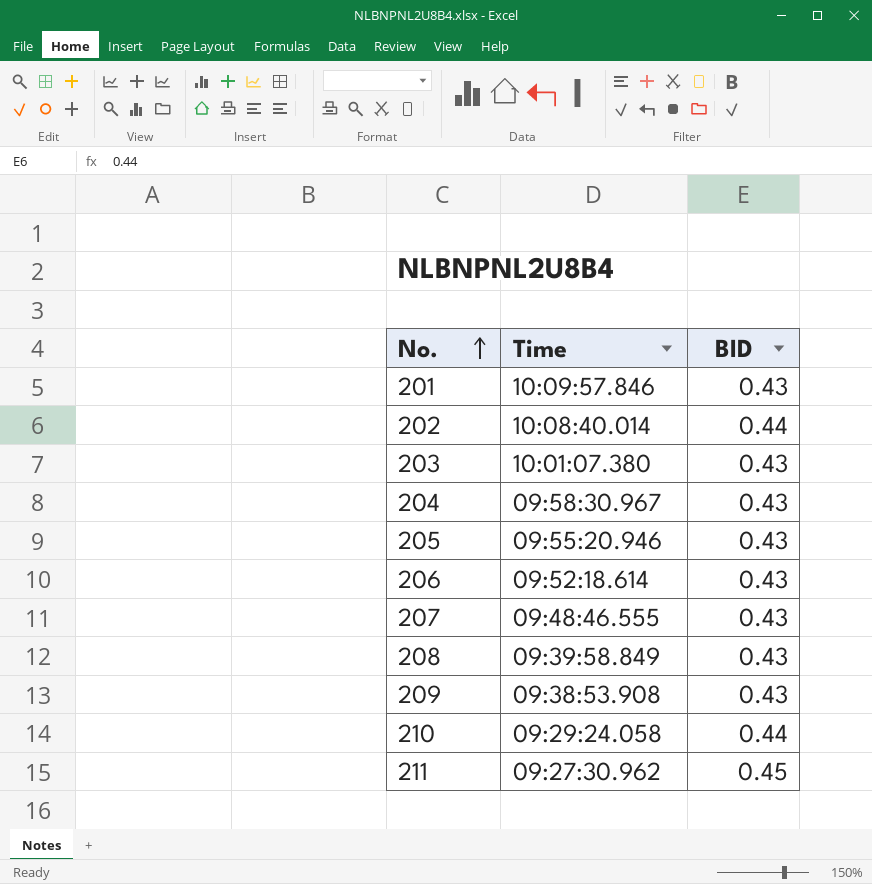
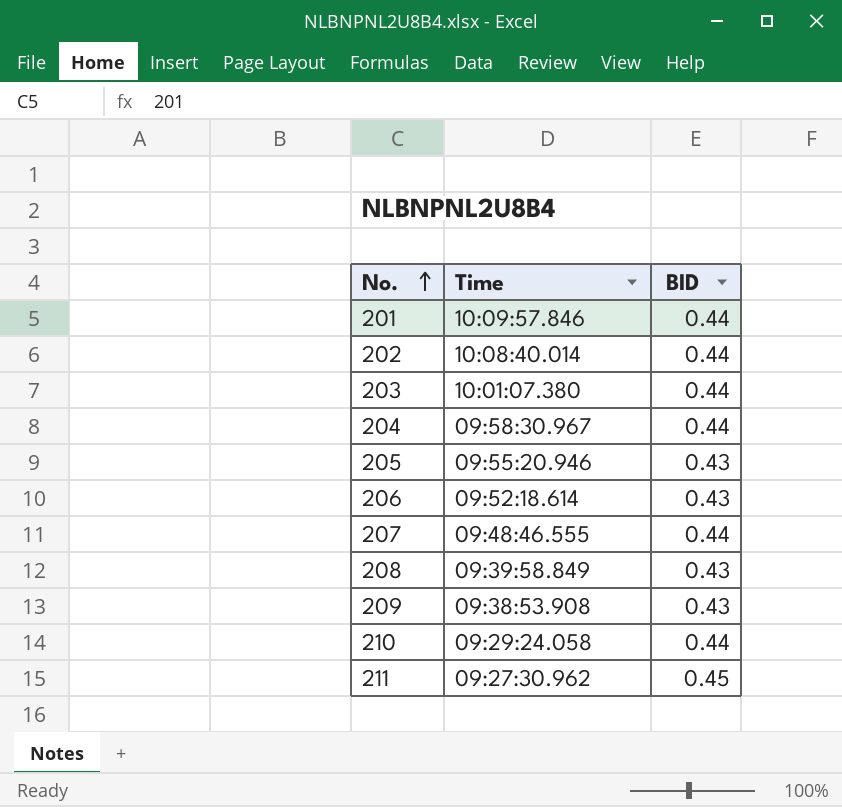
201 | BID: 0.43 -> 0.44
203 | BID: 0.43 -> 0.44
204 | BID: 0.43 -> 0.44
207 | BID: 0.43 -> 0.44

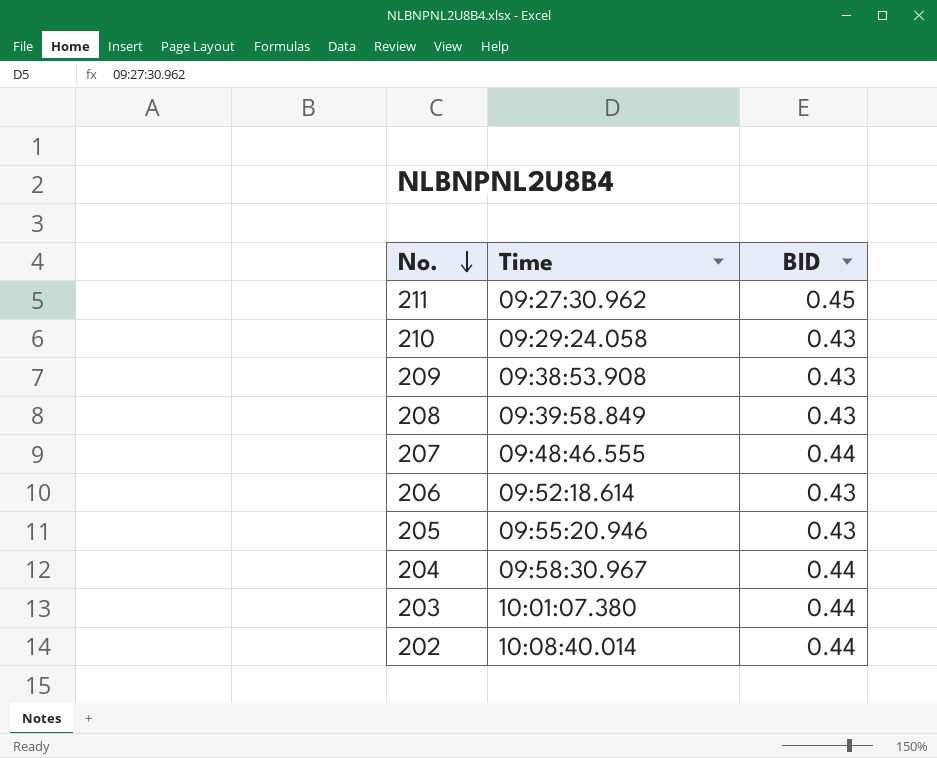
row order: No. ascending -> No. descending
row 201: 10:09:57.846 | 0.44 -> none
210 | BID: 0.44 -> 0.43

